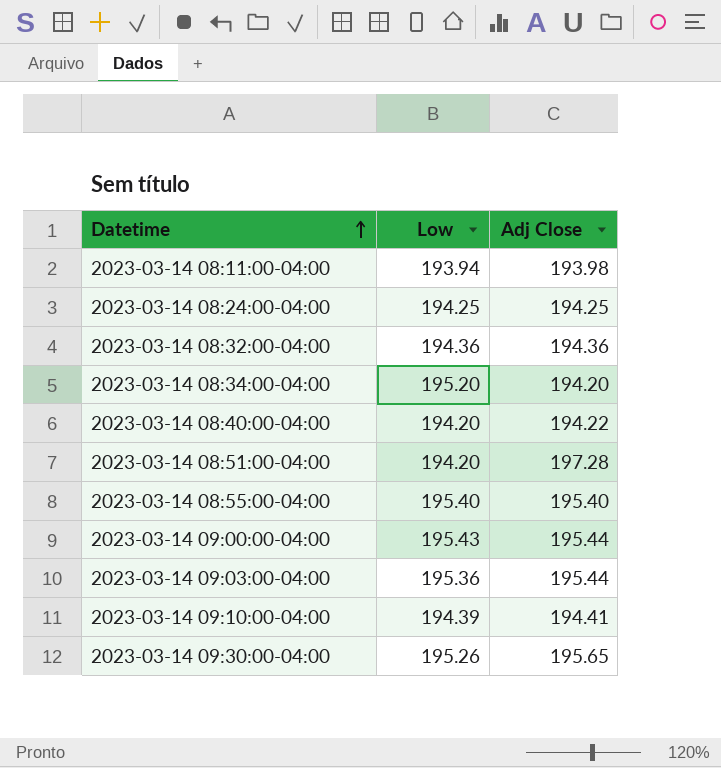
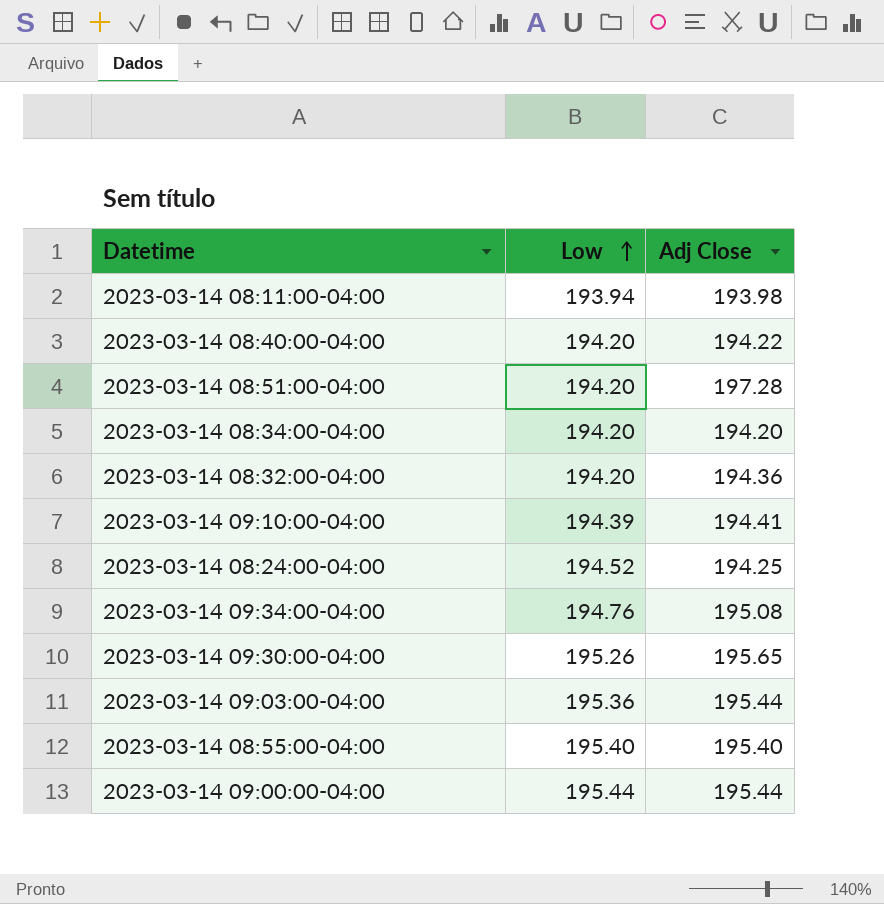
row order: Datetime ascending -> Low ascending
2023-03-14 08:34:00-04:00 | Low: 195.20 -> 194.20
2023-03-14 08:32:00-04:00 | Low: 194.36 -> 194.20
2023-03-14 08:24:00-04:00 | Low: 194.25 -> 194.52
row 2023-03-14 09:34:00-04:00: none -> 194.76 | 195.08
2023-03-14 09:00:00-04:00 | Low: 195.43 -> 195.44

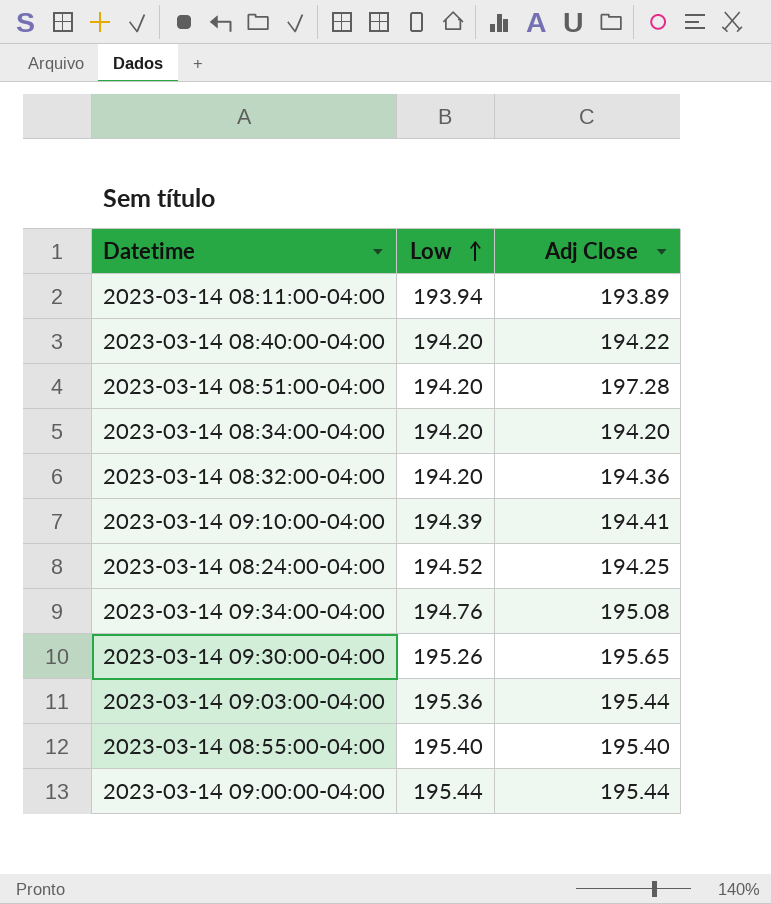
2023-03-14 08:11:00-04:00 | Adj Close: 193.98 -> 193.89

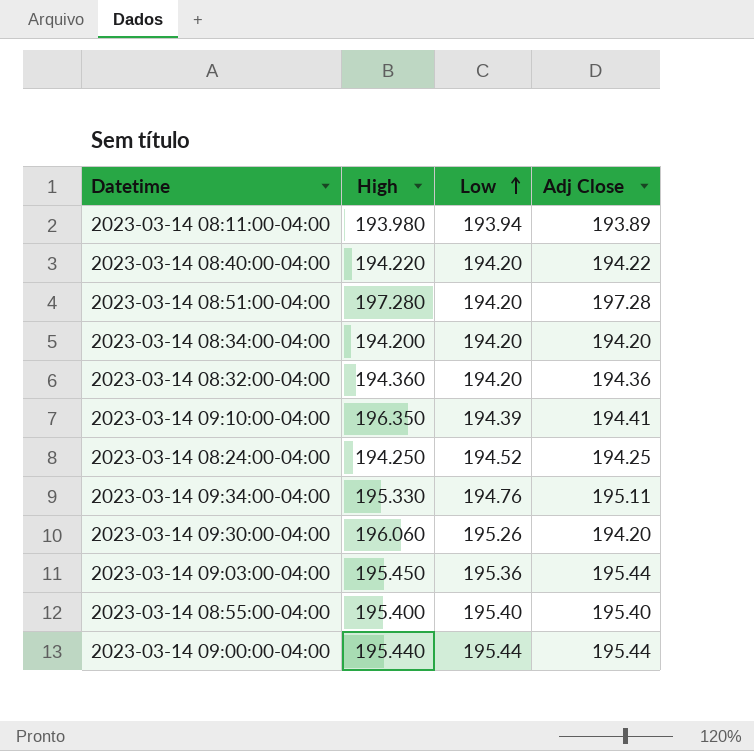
column High | position: none -> 2
2023-03-14 09:34:00-04:00 | Adj Close: 195.08 -> 195.11
2023-03-14 09:30:00-04:00 | Adj Close: 195.65 -> 194.20

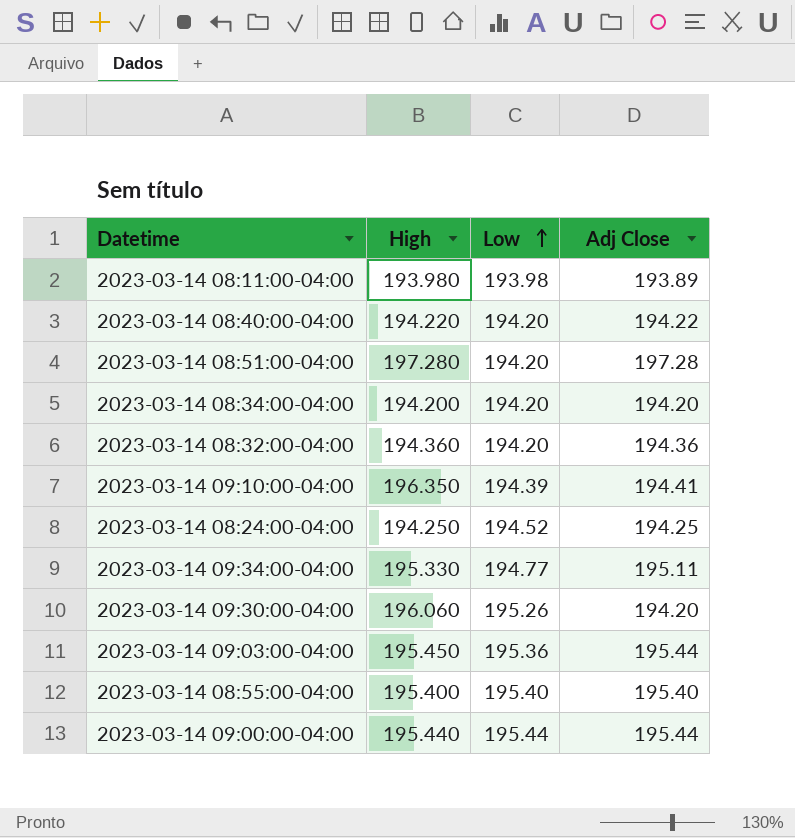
2023-03-14 08:11:00-04:00 | Low: 193.94 -> 193.98
2023-03-14 09:34:00-04:00 | Low: 194.76 -> 194.77

